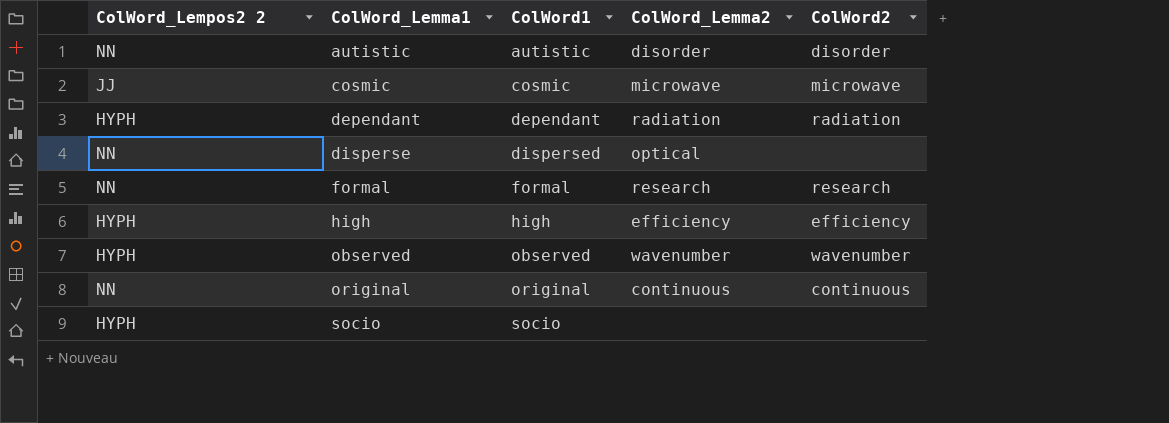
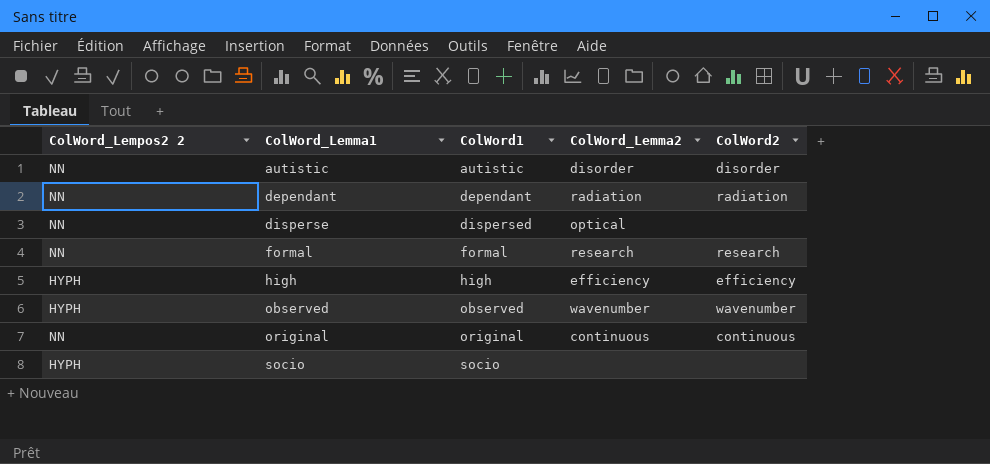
row cosmic: JJ | cosmic | microwave | microwave -> none
dependant | ColWord_Lempos2 2: HYPH -> NN

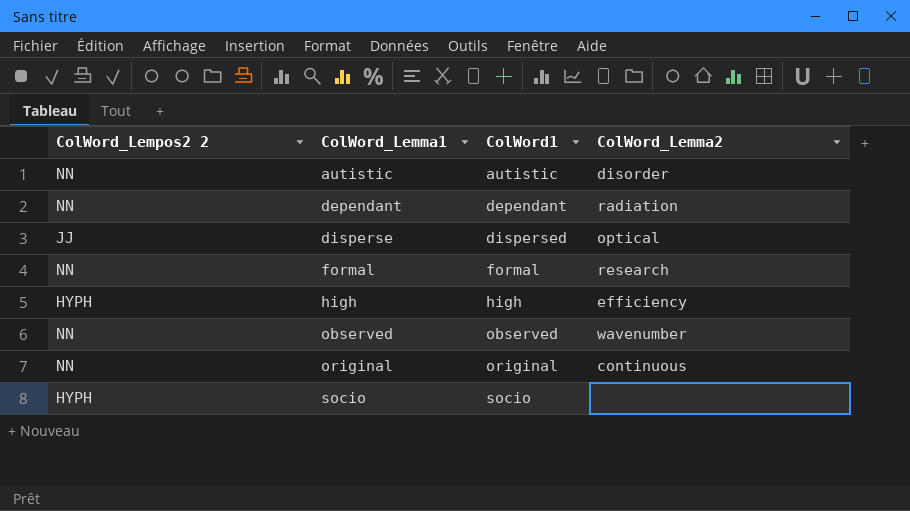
column ColWord2 | position: 5 -> none
disperse | ColWord_Lempos2 2: NN -> JJ
observed | ColWord_Lempos2 2: HYPH -> NN

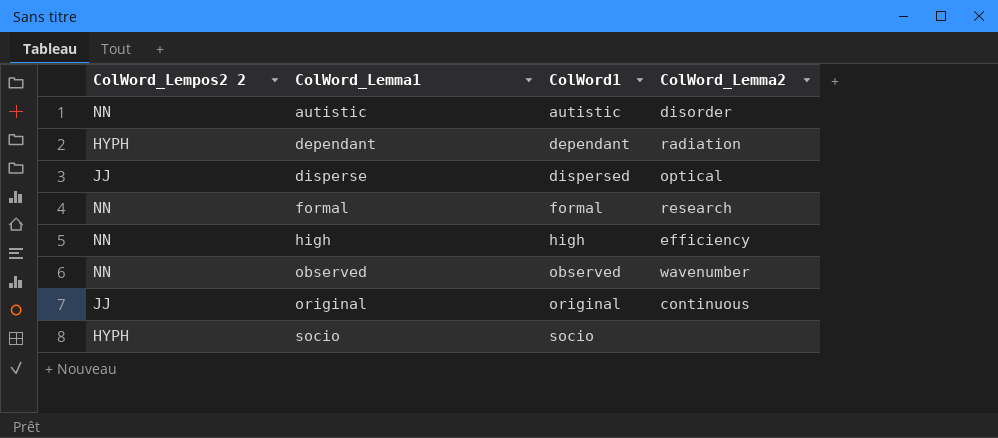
dependant | ColWord_Lempos2 2: NN -> HYPH
high | ColWord_Lempos2 2: HYPH -> NN
original | ColWord_Lempos2 2: NN -> JJ

